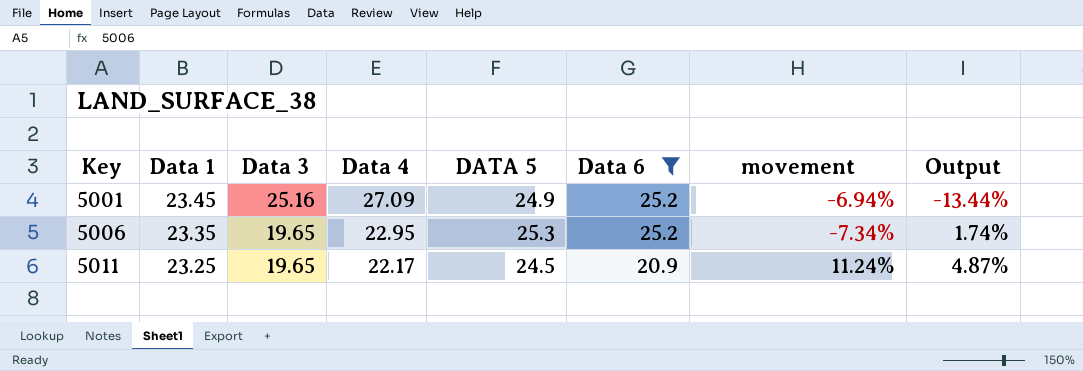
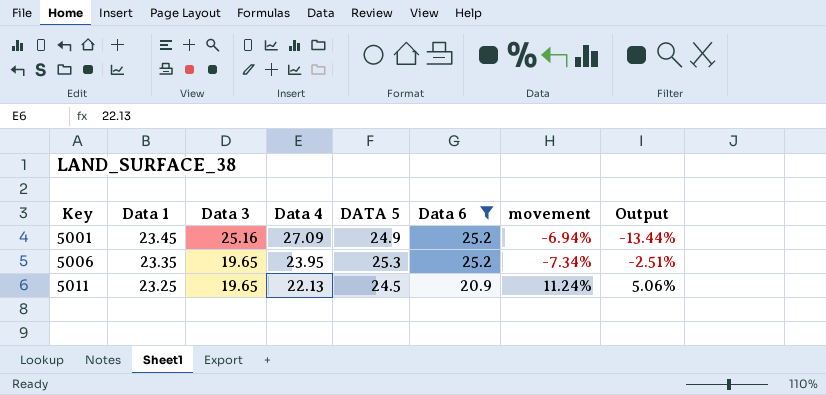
5006 | Data 4: 22.95 -> 23.95
5006 | Output: 1.74% -> -2.51%
5011 | Data 4: 22.17 -> 22.13
5011 | Output: 4.87% -> 5.06%

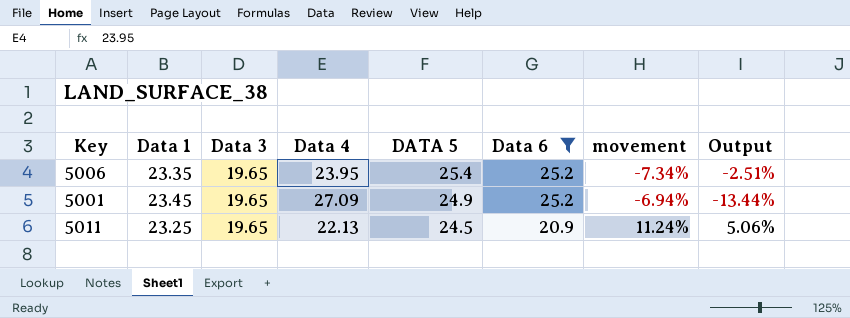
row order: Key ascending -> DATA 5 descending
5006 | DATA 5: 25.3 -> 25.4
5001 | Data 3: 25.16 -> 19.65

